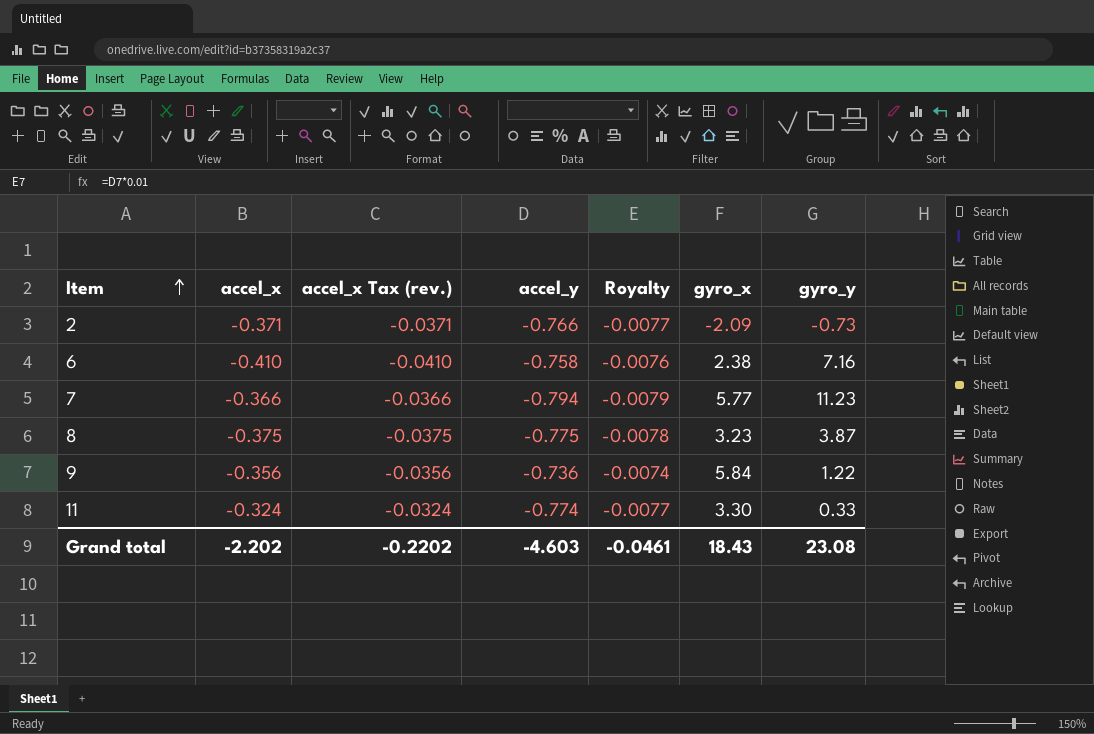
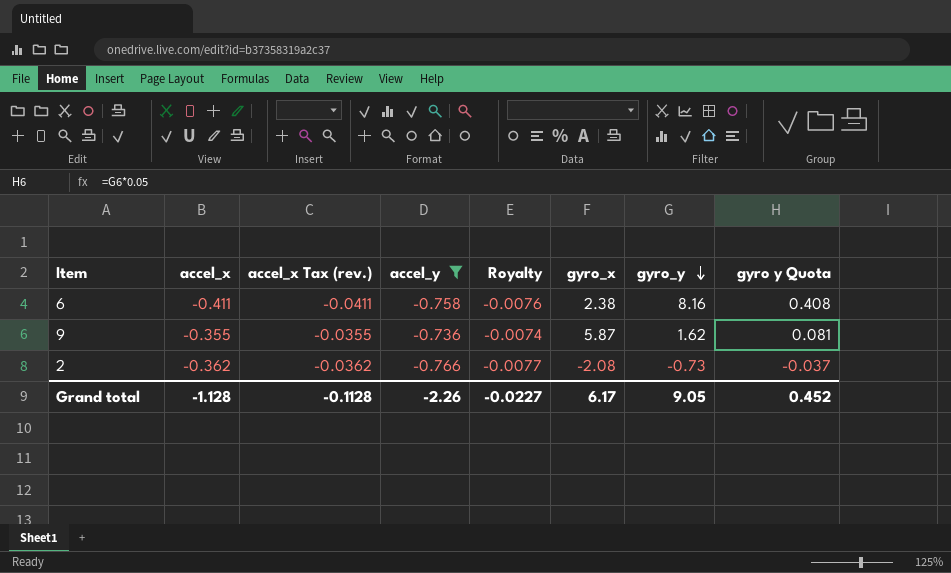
filter: none -> accel_y >= -0.766
row order: Item ascending -> gyro_y descending
column gyro y Quota | formula: none -> [gyro_y] * 0.05
6 | accel_x: -0.410 -> -0.411
6 | accel_x Tax (rev.): -0.0410 -> -0.0411
6 | gyro_y: 7.16 -> 8.16
9 | accel_x: -0.356 -> -0.355
9 | accel_x Tax (rev.): -0.0356 -> -0.0355
9 | gyro_x: 5.84 -> 5.87
9 | gyro_y: 1.22 -> 1.62
2 | accel_x: -0.371 -> -0.362
2 | accel_x Tax (rev.): -0.0371 -> -0.0362
2 | gyro_x: -2.09 -> -2.08
Grand total | accel_x: -2.202 -> -1.128
Grand total | accel_x Tax (rev.): -0.2202 -> -0.1128
Grand total | accel_y: -4.603 -> -2.26
Grand total | Royalty: -0.0461 -> -0.0227
Grand total | gyro_x: 18.43 -> 6.17
Grand total | gyro_y: 23.08 -> 9.05

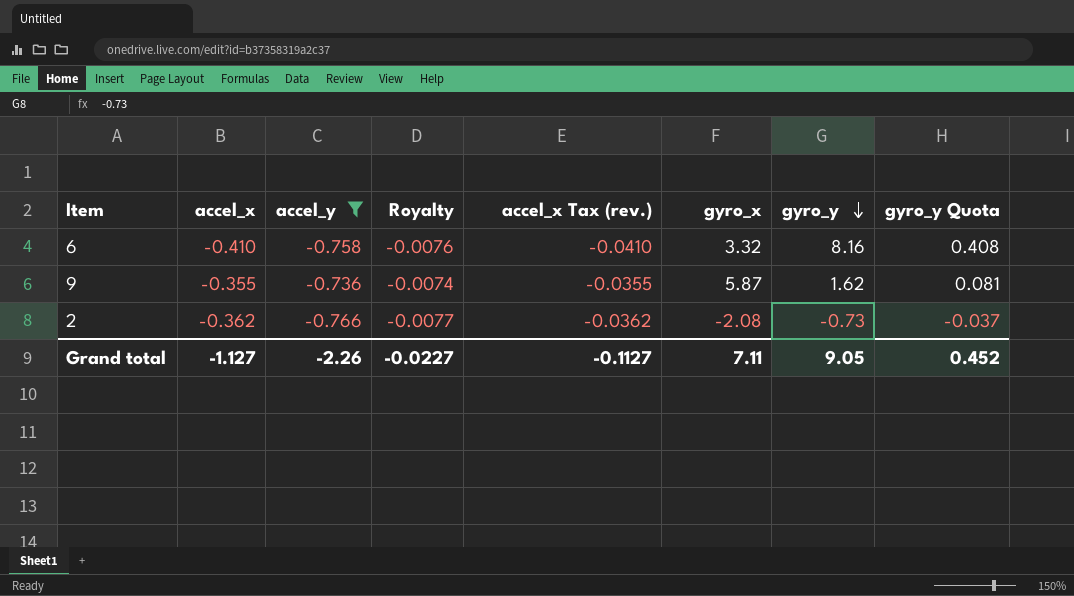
column accel_x Tax (rev.) | position: 3 -> 5
column name: gyro y Quota -> gyro_y Quota
6 | accel_x: -0.411 -> -0.410
6 | accel_x Tax (rev.): -0.0411 -> -0.0410
6 | gyro_x: 2.38 -> 3.32
Grand total | accel_x: -1.128 -> -1.127
Grand total | accel_x Tax (rev.): -0.1128 -> -0.1127
Grand total | gyro_x: 6.17 -> 7.11

